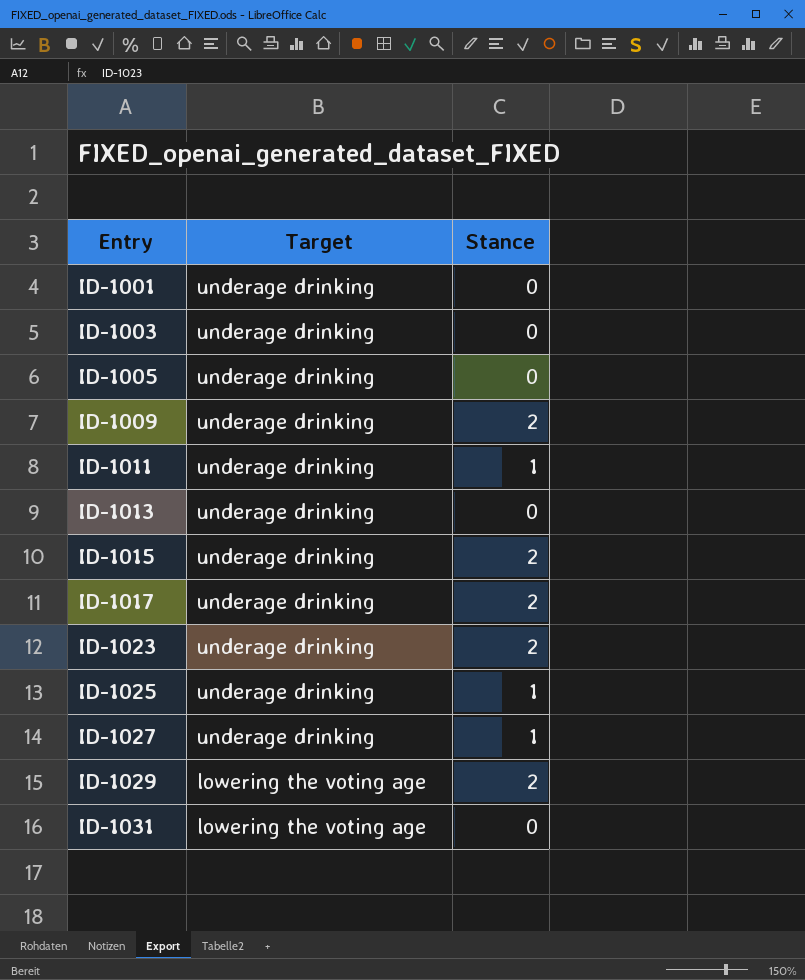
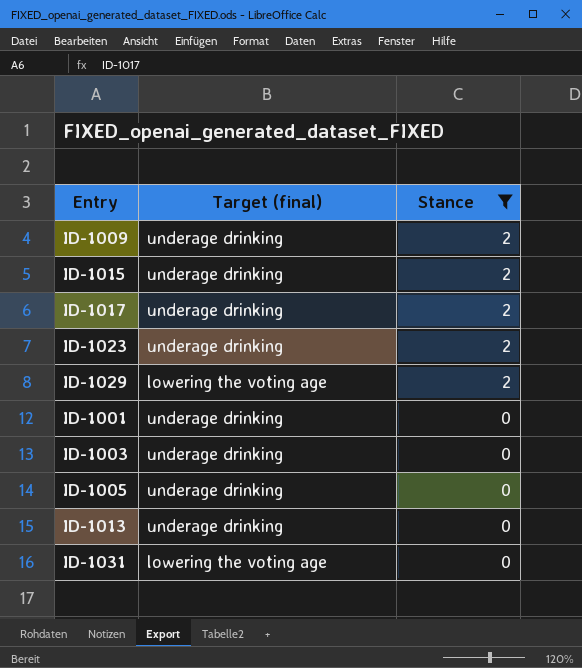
filter: none -> Stance != 1
row order: Entry ascending -> Stance descending
column name: Target -> Target (final)

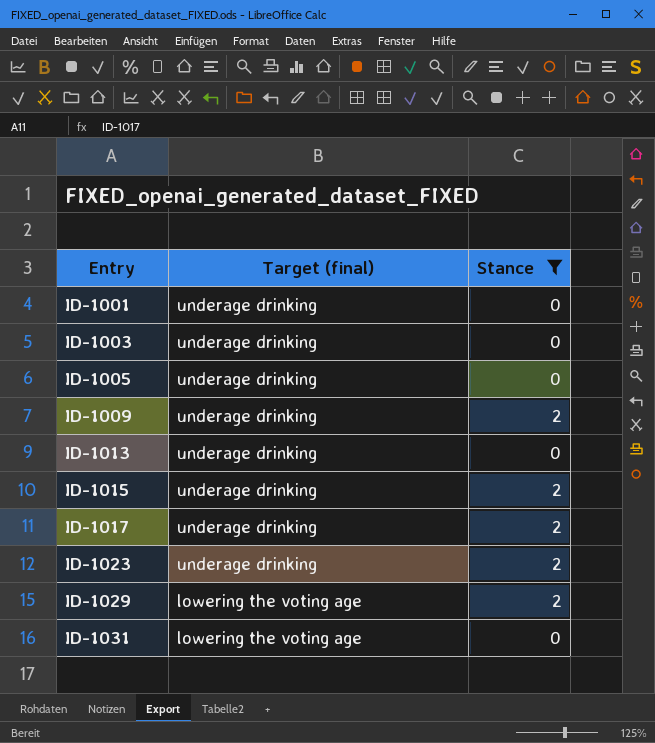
row order: Stance descending -> Entry ascending

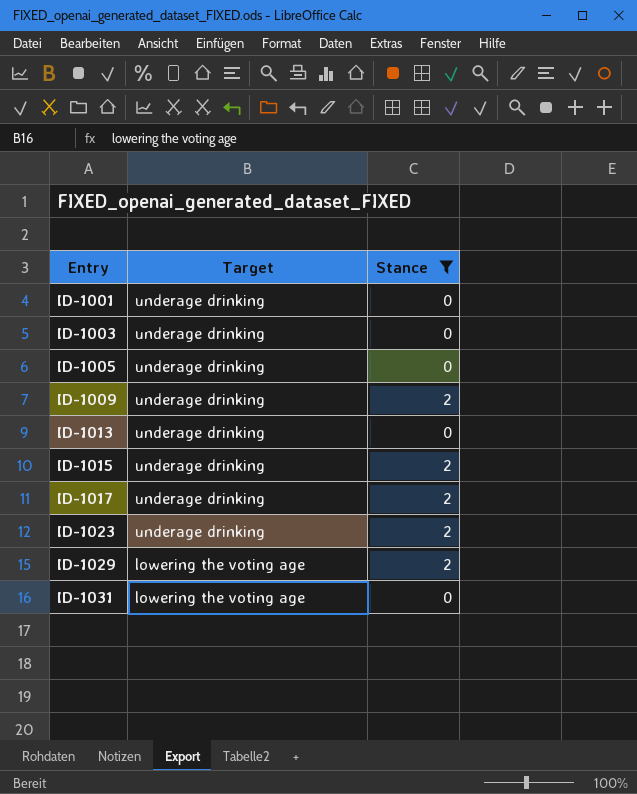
column name: Target (final) -> Target

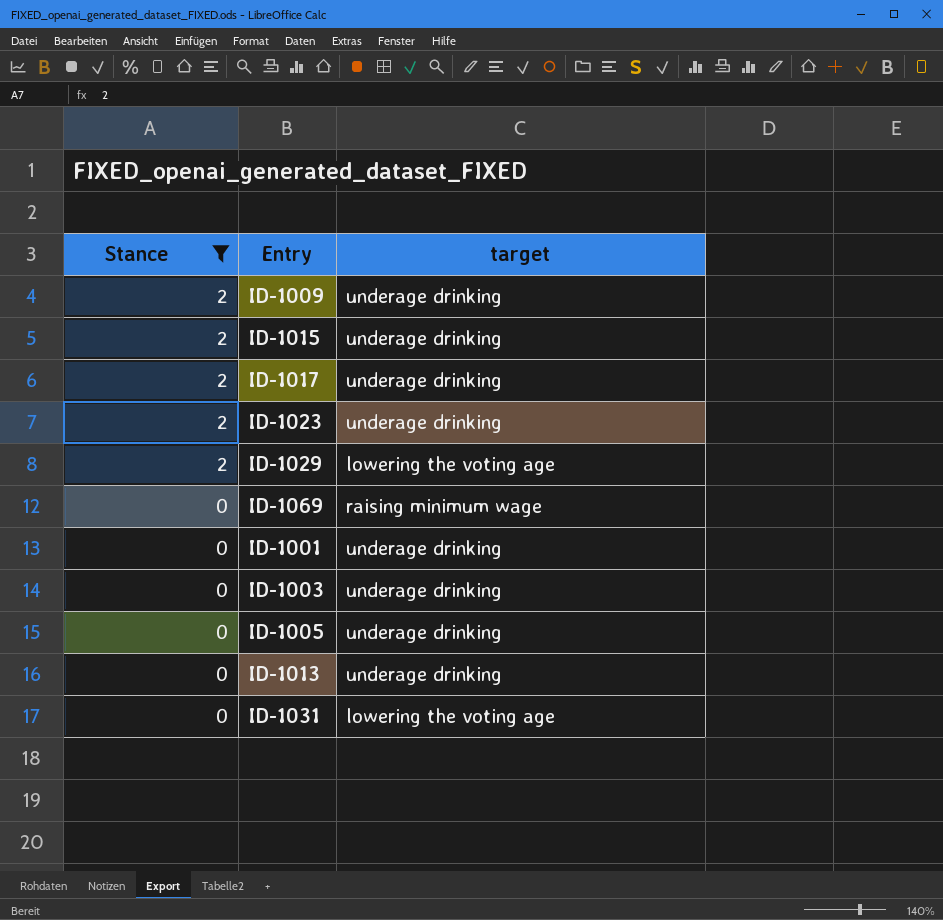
row order: Entry ascending -> Stance descending
column Stance | position: 3 -> 1
column name: Target -> target
row ID-1069: none -> 0 | raising minimum wage

